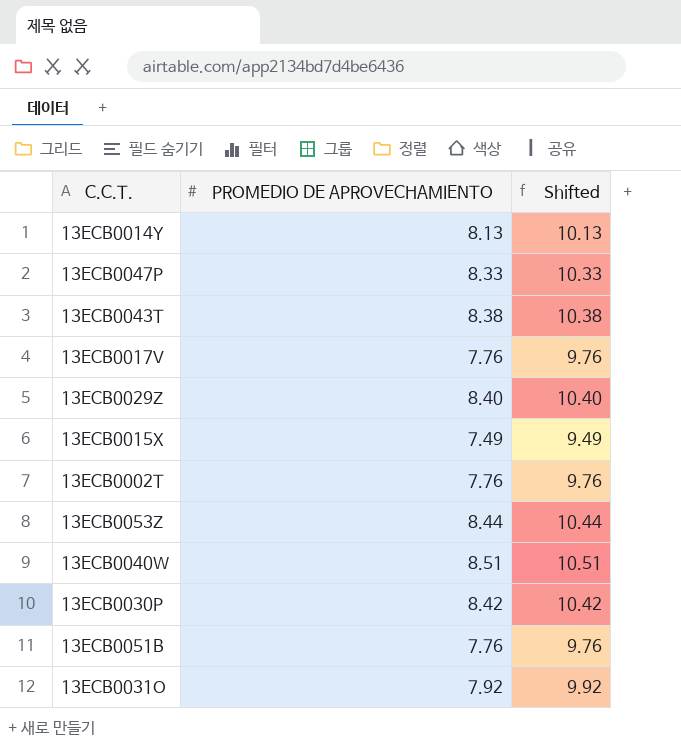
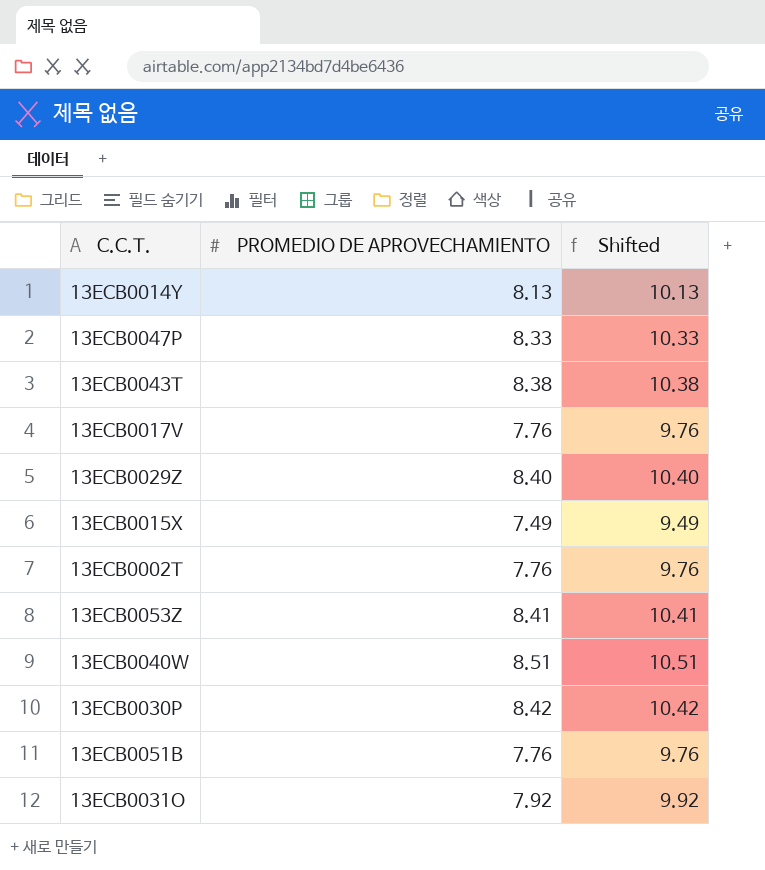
13ECB0053Z | PROMEDIO DE APROVECHAMIENTO: 8.44 -> 8.41
13ECB0053Z | Shifted: 10.44 -> 10.41

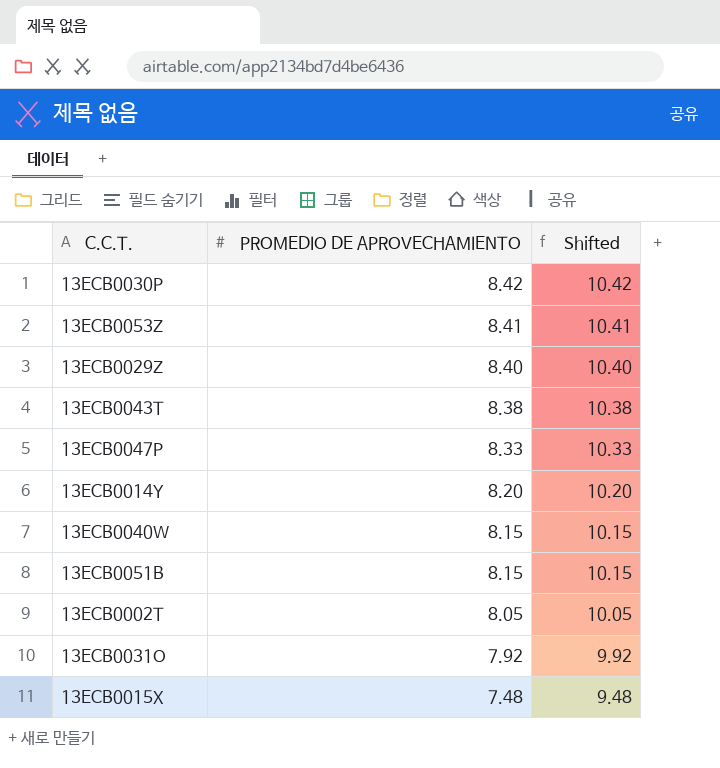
row order: none -> PROMEDIO DE APROVECHAMIENTO descending
row 13ECB0017V: 7.76 | 9.76 -> none
13ECB0014Y | PROMEDIO DE APROVECHAMIENTO: 8.13 -> 8.20
13ECB0014Y | Shifted: 10.13 -> 10.20
13ECB0040W | PROMEDIO DE APROVECHAMIENTO: 8.51 -> 8.15
13ECB0040W | Shifted: 10.51 -> 10.15
13ECB0051B | PROMEDIO DE APROVECHAMIENTO: 7.76 -> 8.15
13ECB0051B | Shifted: 9.76 -> 10.15
13ECB0002T | PROMEDIO DE APROVECHAMIENTO: 7.76 -> 8.05
13ECB0002T | Shifted: 9.76 -> 10.05
13ECB0015X | PROMEDIO DE APROVECHAMIENTO: 7.49 -> 7.48
13ECB0015X | Shifted: 9.49 -> 9.48

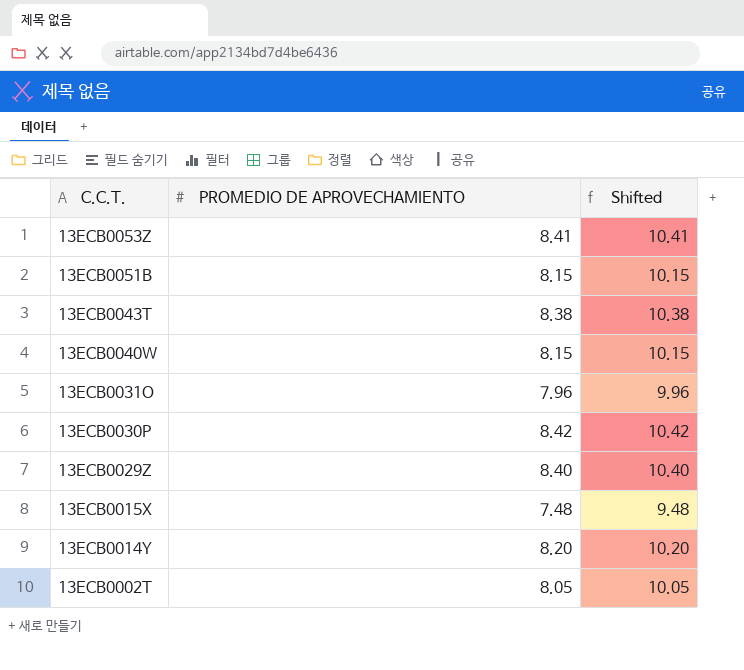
row order: PROMEDIO DE APROVECHAMIENTO descending -> C.C.T. descending
row 13ECB0047P: 8.33 | 10.33 -> none
13ECB0031O | PROMEDIO DE APROVECHAMIENTO: 7.92 -> 7.96
13ECB0031O | Shifted: 9.92 -> 9.96

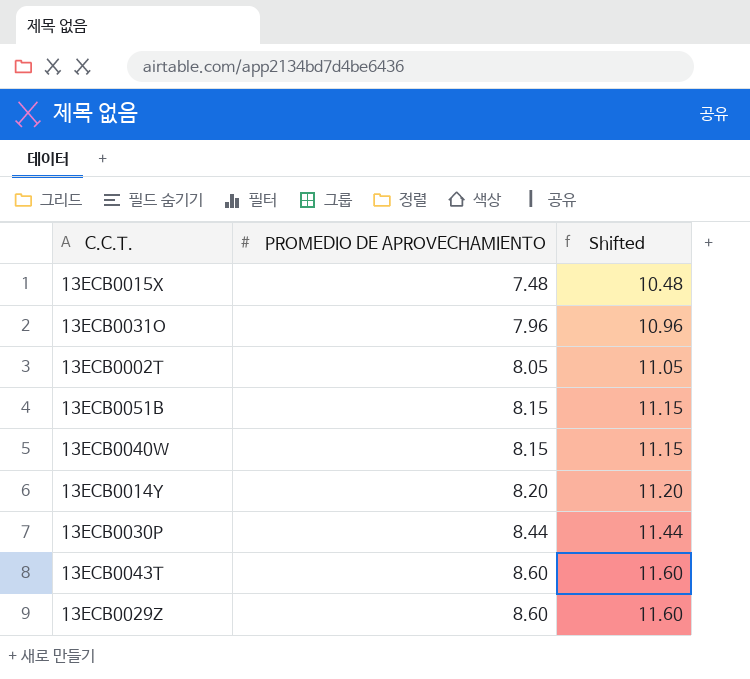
row order: C.C.T. descending -> PROMEDIO DE APROVECHAMIENTO ascending
column Shifted | formula: [PROMEDIO DE APROVECHAMIENTO] + 2 -> [PROMEDIO DE APROVECHAMIENTO] + 3
row 13ECB0053Z: 8.41 | 10.41 -> none
13ECB0030P | PROMEDIO DE APROVECHAMIENTO: 8.42 -> 8.44
13ECB0043T | PROMEDIO DE APROVECHAMIENTO: 8.38 -> 8.60
13ECB0029Z | PROMEDIO DE APROVECHAMIENTO: 8.40 -> 8.60

